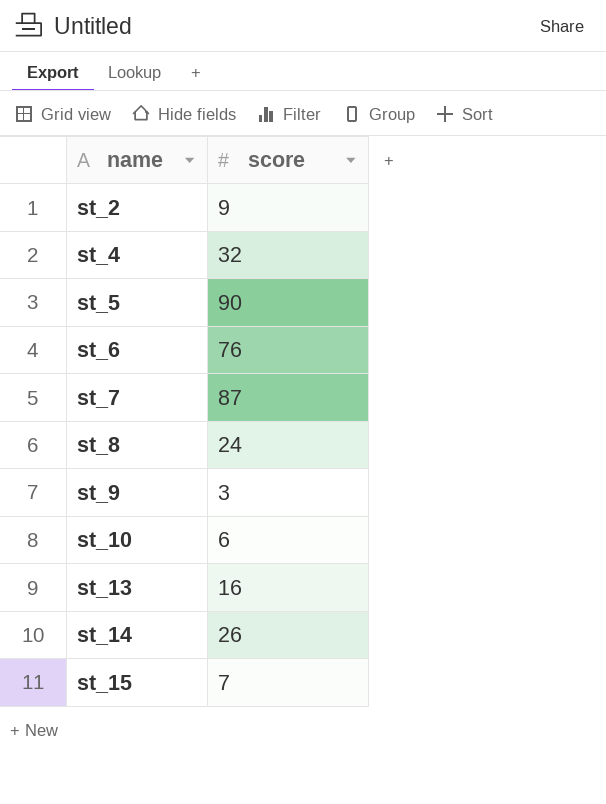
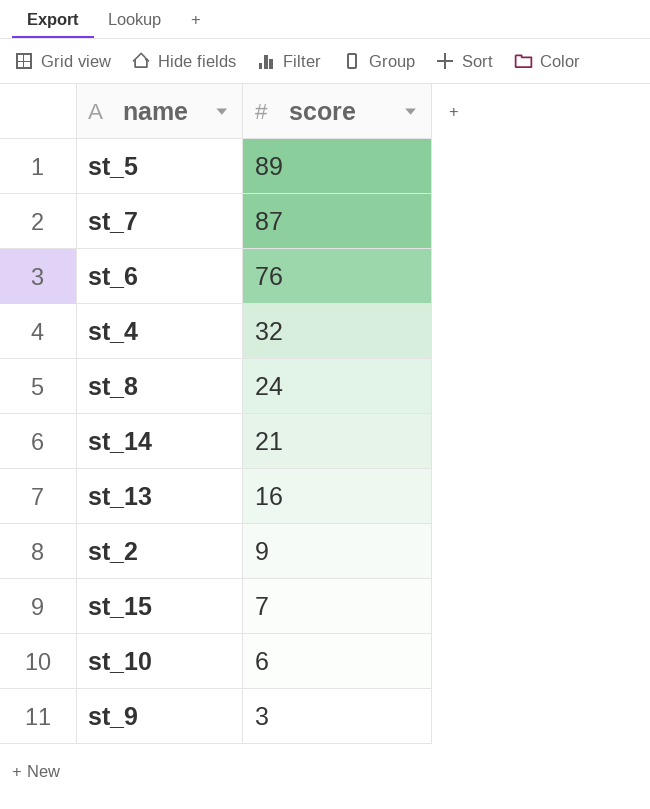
row order: name ascending -> score descending
st_5 | score: 90 -> 89
st_14 | score: 26 -> 21

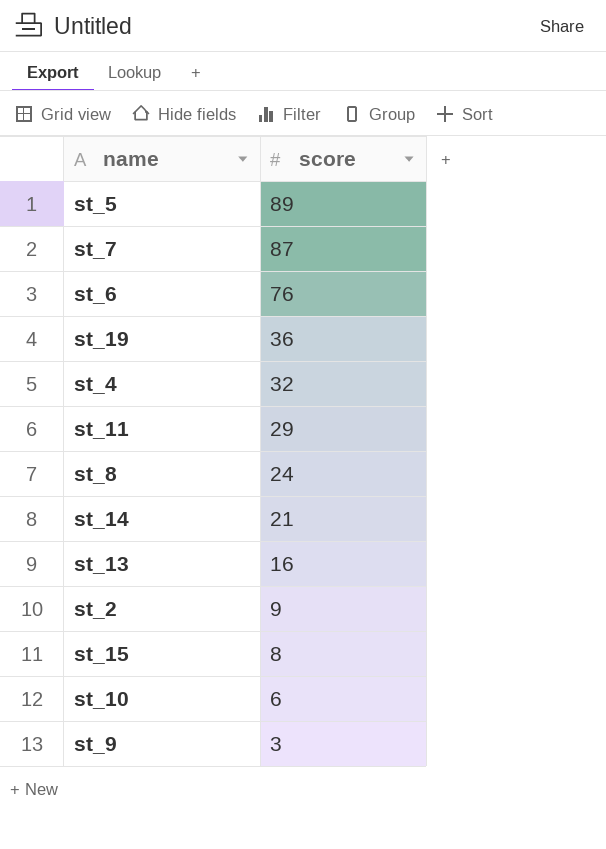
row st_19: none -> 36
row st_11: none -> 29
st_15 | score: 7 -> 8

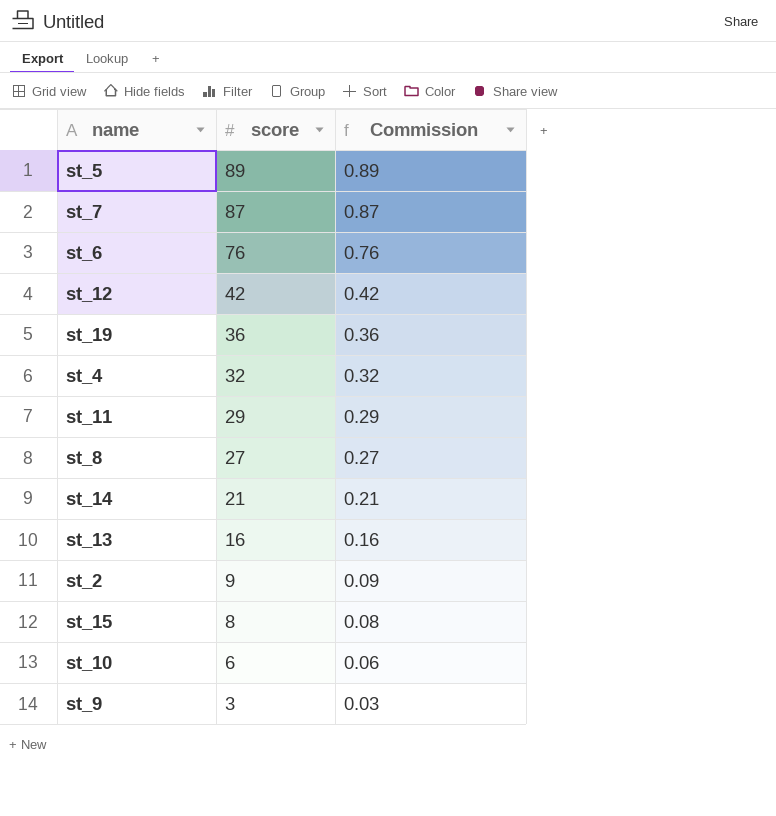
column Commission | formula: none -> [score] * 0.01
row st_12: none -> 42 | 0.42
st_8 | score: 24 -> 27

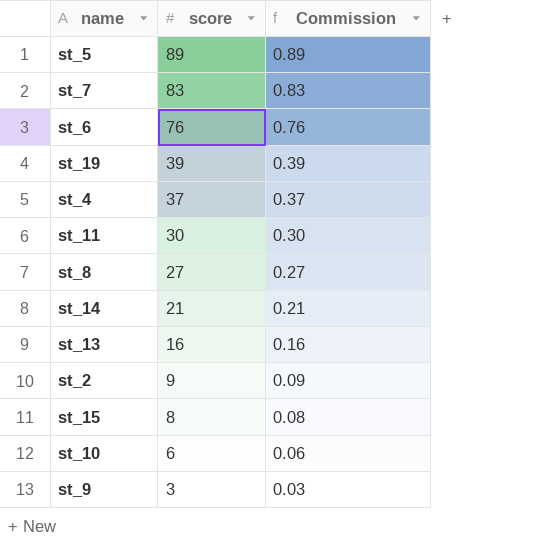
row st_12: 42 | 0.42 -> none
st_7 | score: 87 -> 83
st_7 | Commission: 0.87 -> 0.83
st_19 | score: 36 -> 39
st_19 | Commission: 0.36 -> 0.39
st_4 | score: 32 -> 37
st_4 | Commission: 0.32 -> 0.37
st_11 | score: 29 -> 30
st_11 | Commission: 0.29 -> 0.30

